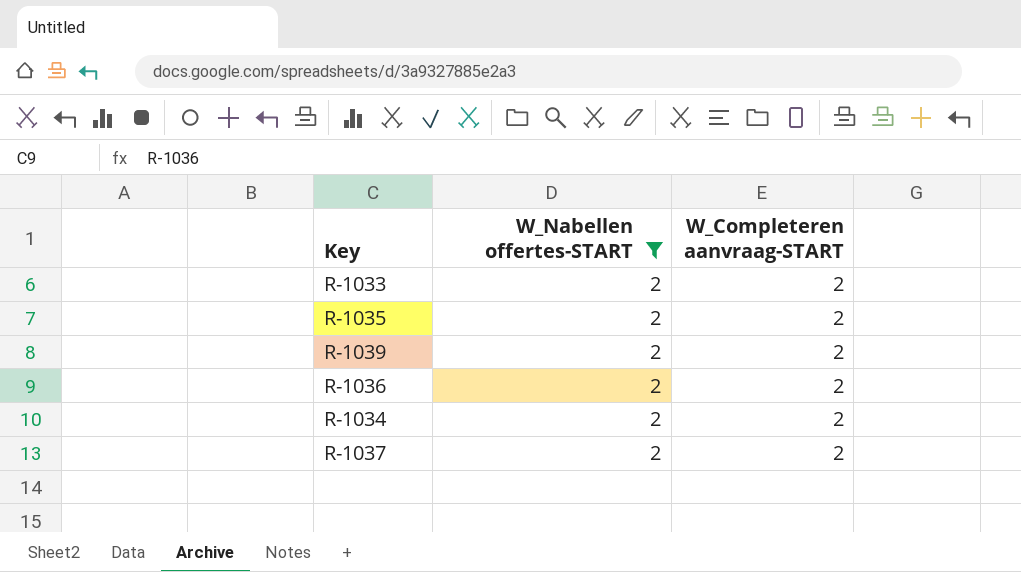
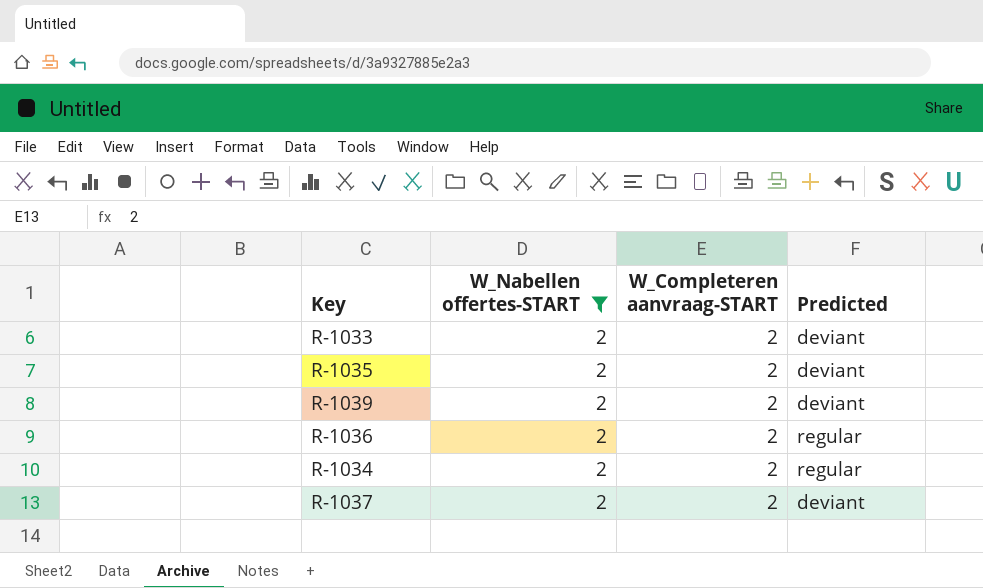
column Predicted | position: none -> 4

